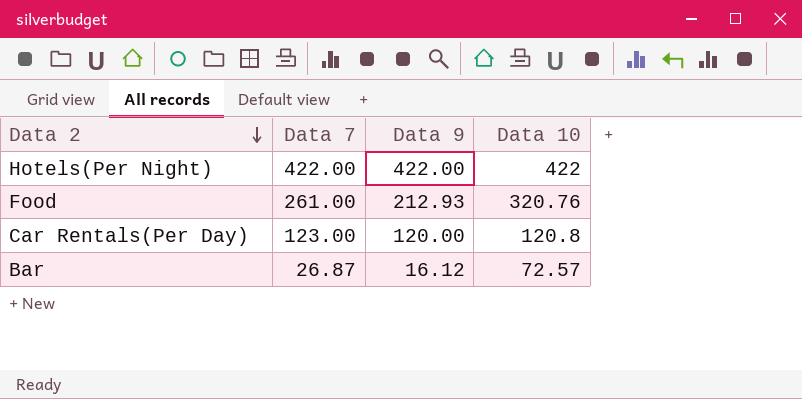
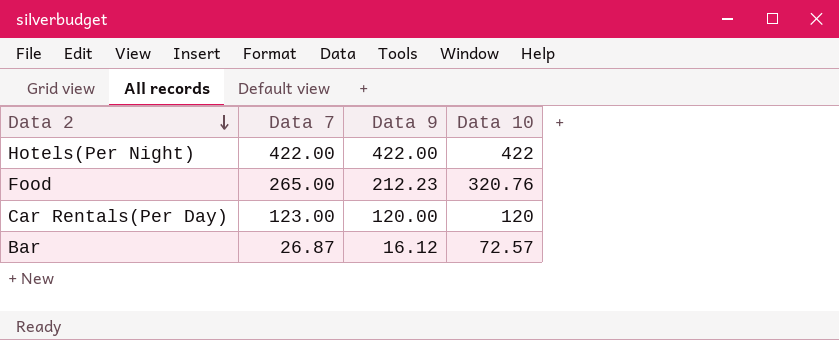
Food | Data 7: 261.00 -> 265.00
Food | Data 9: 212.93 -> 212.23
Car Rentals(Per Day) | Data 10: 120.8 -> 120

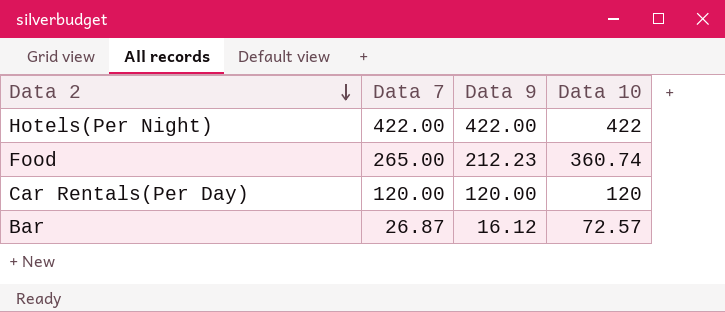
Food | Data 10: 320.76 -> 360.74
Car Rentals(Per Day) | Data 7: 123.00 -> 120.00

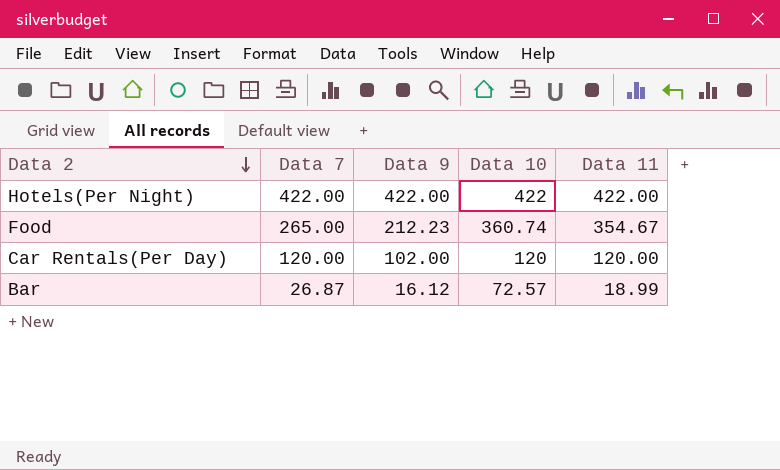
column Data 11 | position: none -> 5
Car Rentals(Per Day) | Data 9: 120.00 -> 102.00

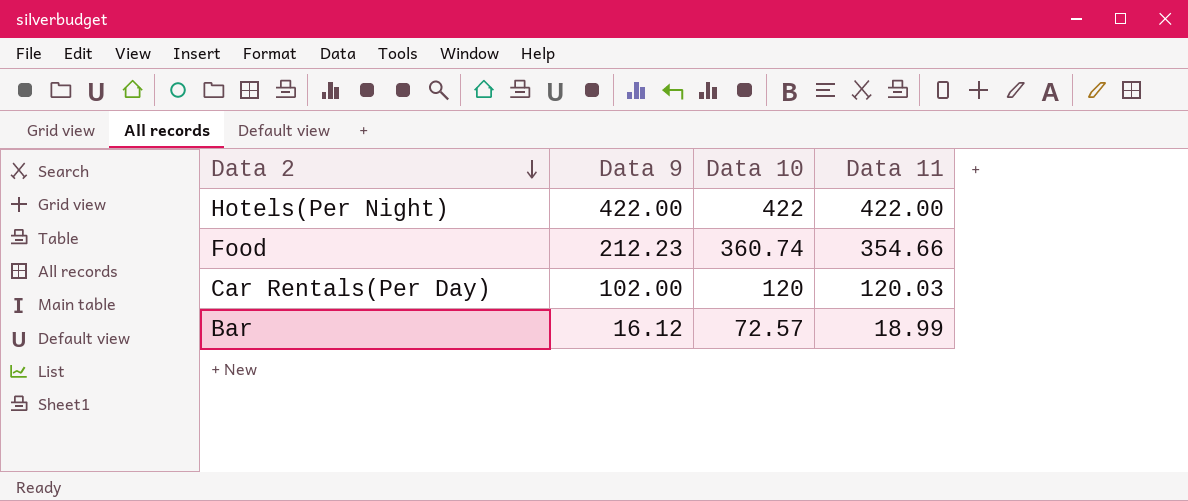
column Data 7 | position: 2 -> none
Food | Data 11: 354.67 -> 354.66
Car Rentals(Per Day) | Data 11: 120.00 -> 120.03

